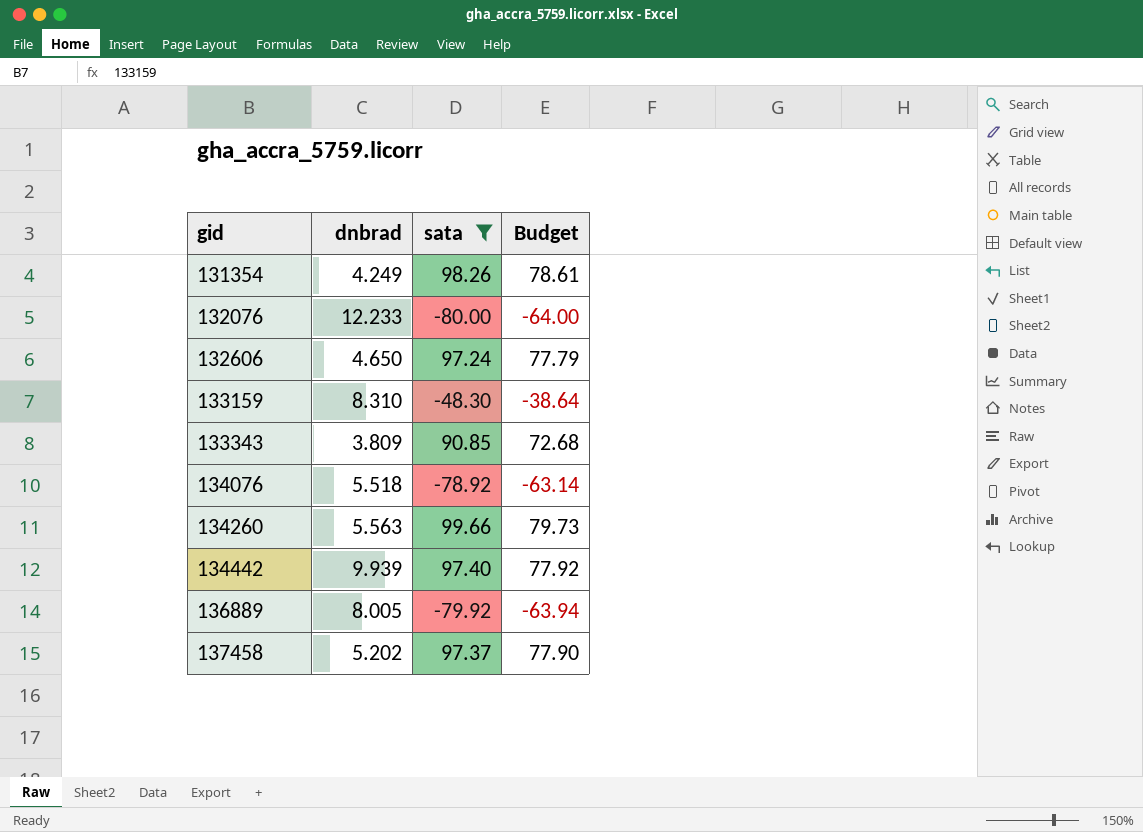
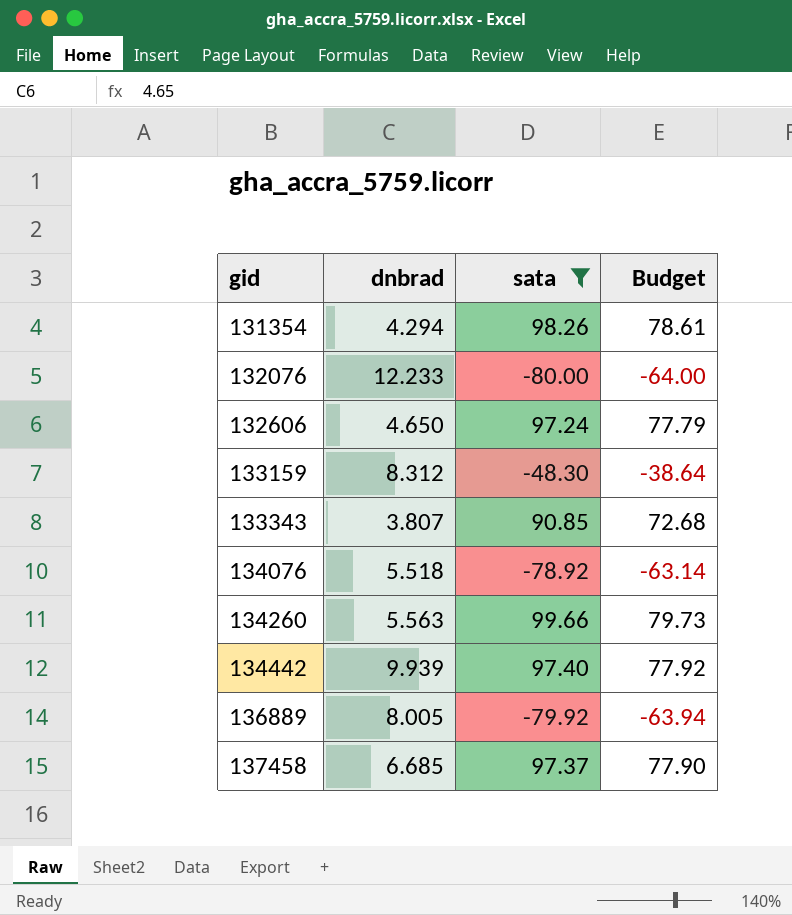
131354 | dnbrad: 4.249 -> 4.294
133159 | dnbrad: 8.310 -> 8.312
133343 | dnbrad: 3.809 -> 3.807
137458 | dnbrad: 5.202 -> 6.685

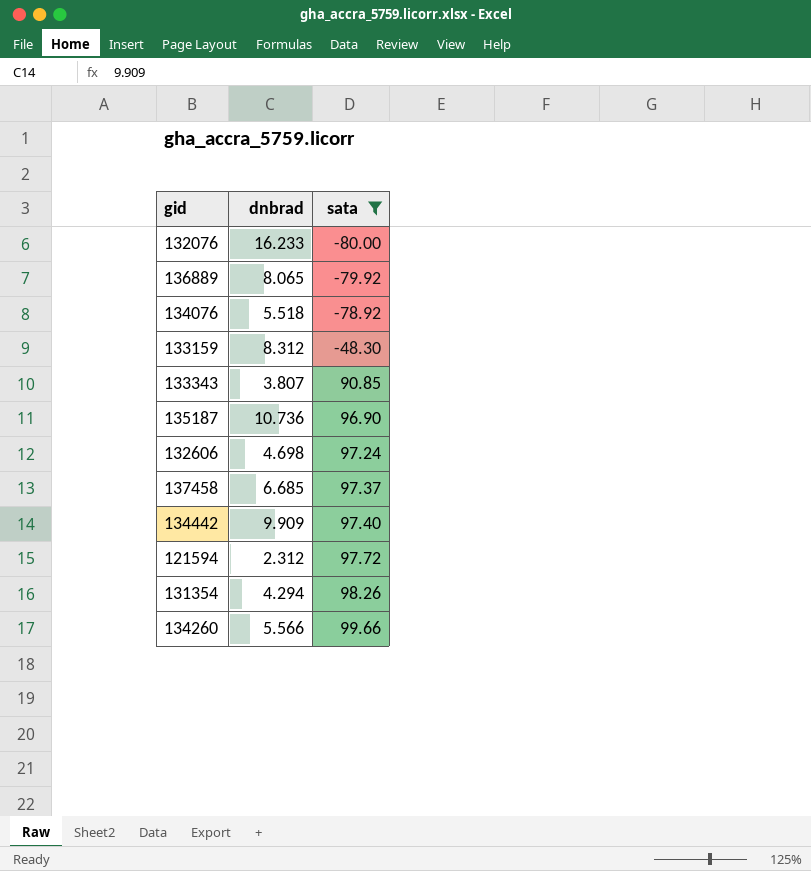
row order: gid ascending -> sata ascending
column Budget | formula: [sata] * 0.8 -> none
132076 | dnbrad: 12.233 -> 16.233
136889 | dnbrad: 8.005 -> 8.065
row 135187: none -> 10.736 | 96.90
132606 | dnbrad: 4.650 -> 4.698
134442 | dnbrad: 9.939 -> 9.909
row 121594: none -> 2.312 | 97.72
134260 | dnbrad: 5.563 -> 5.566

